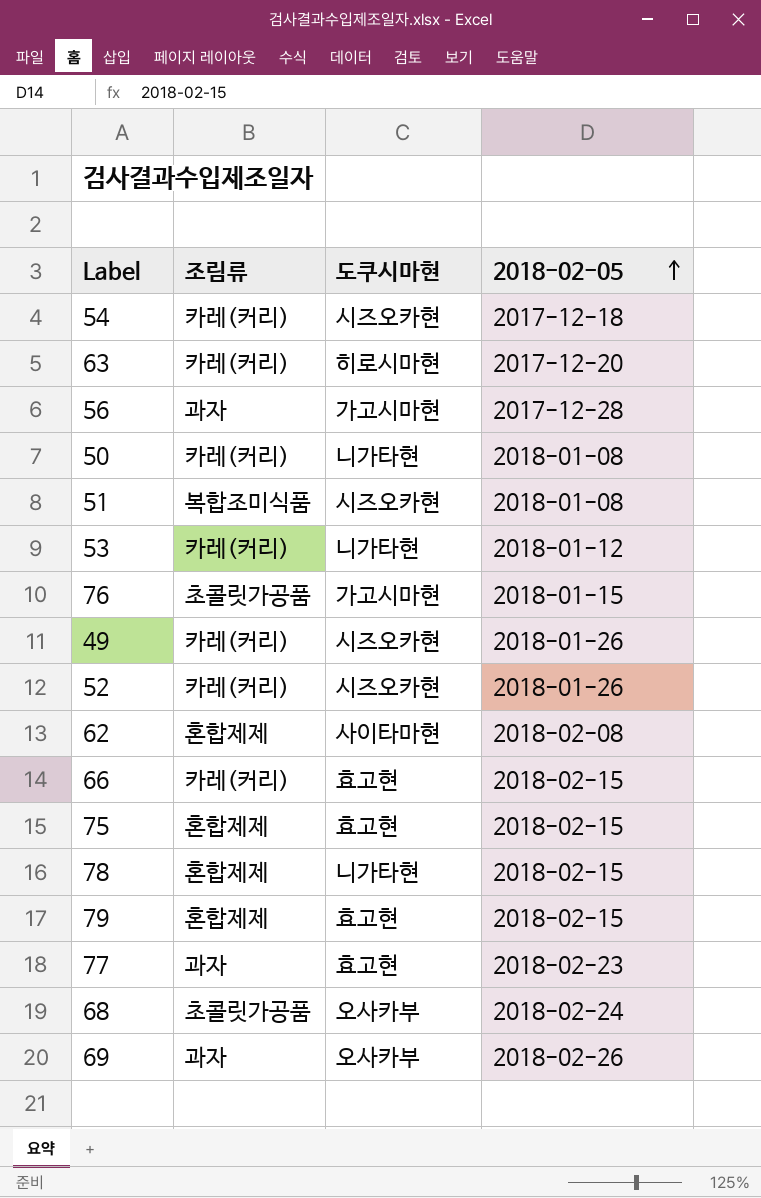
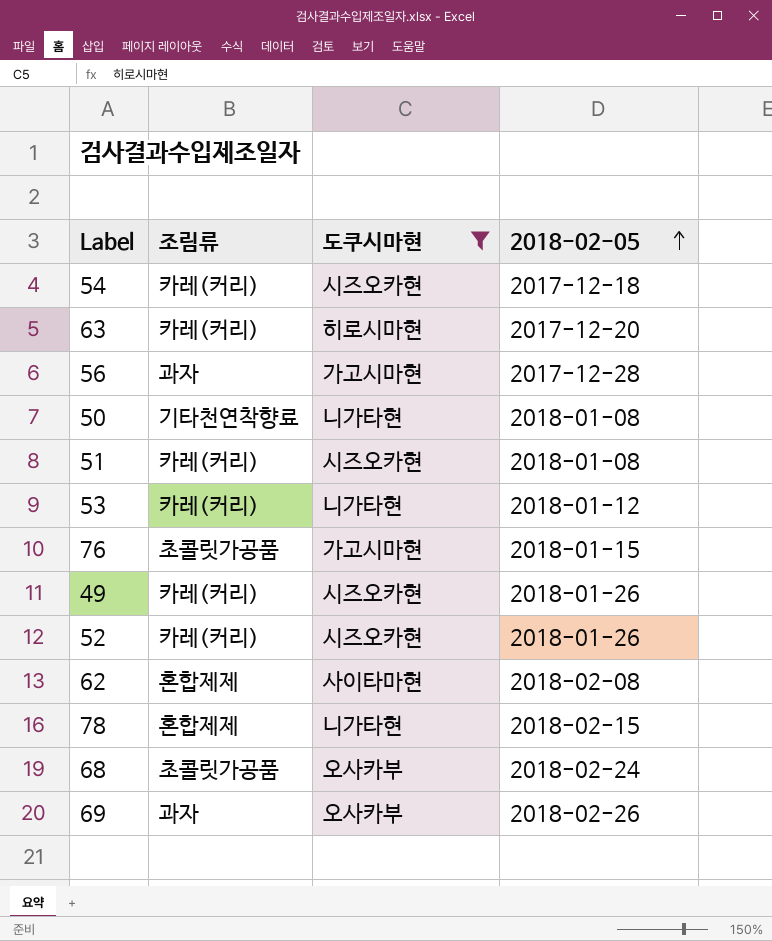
filter: none -> 도쿠시마현 != 효고현
50 | 조림류: 카레(커리) -> 기타천연착향료
51 | 조림류: 복합조미식품 -> 카레(커리)

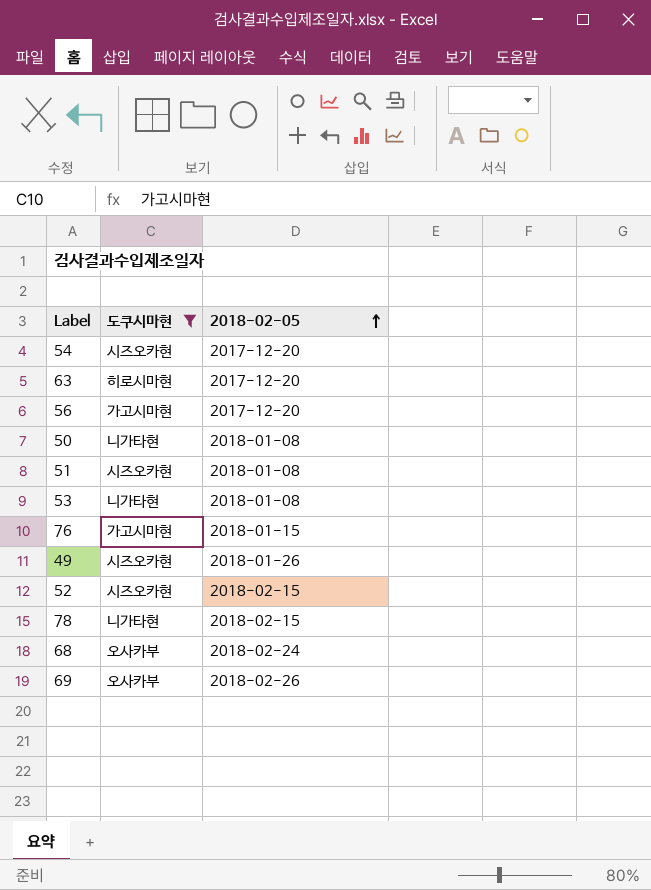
column 조림류 | position: 2 -> none
row 62: 혼합제제 | 사이타마현 | 2018-02-08 -> none
54 | 2018-02-05: 2017-12-18 -> 2017-12-20
56 | 2018-02-05: 2017-12-28 -> 2017-12-20
53 | 2018-02-05: 2018-01-12 -> 2018-01-08
52 | 2018-02-05: 2018-01-26 -> 2018-02-15

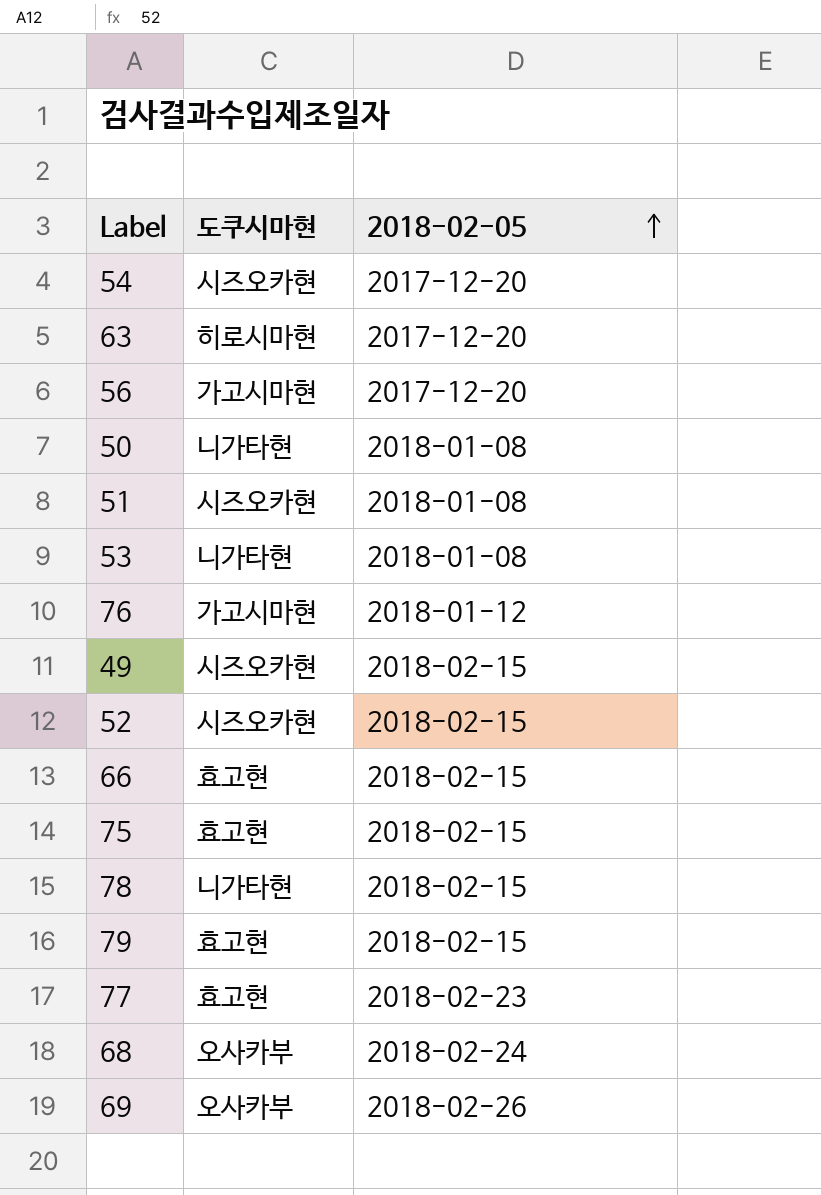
filter: 도쿠시마현 != 효고현 -> none
76 | 2018-02-05: 2018-01-15 -> 2018-01-12
49 | 2018-02-05: 2018-01-26 -> 2018-02-15

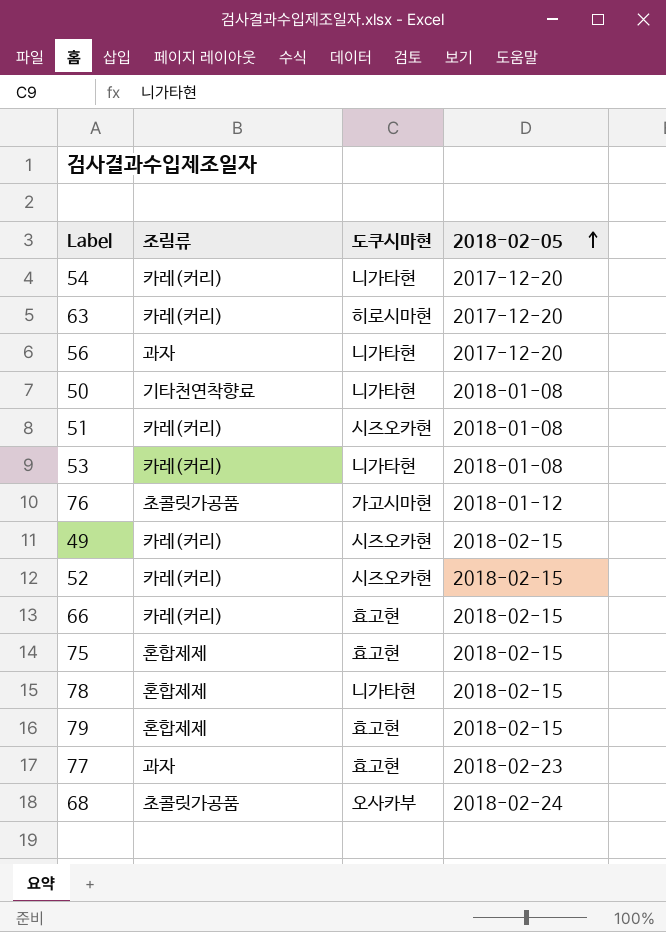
column 조림류 | position: none -> 2
row 69: 오사카부 | 2018-02-26 -> none
54 | 도쿠시마현: 시즈오카현 -> 니가타현
56 | 도쿠시마현: 가고시마현 -> 니가타현

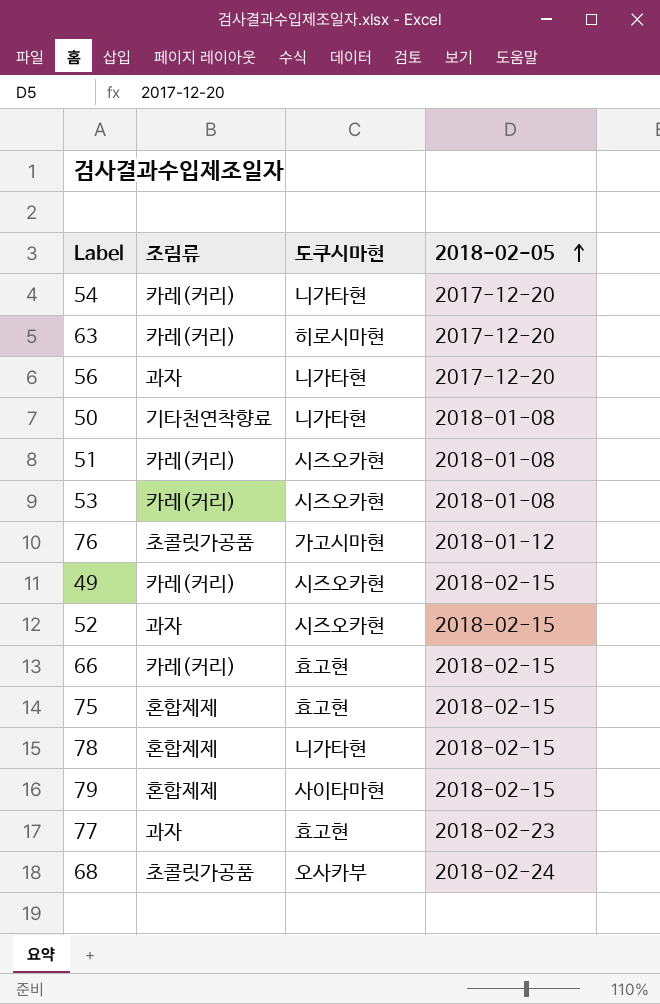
53 | 도쿠시마현: 니가타현 -> 시즈오카현
52 | 조림류: 카레(커리) -> 과자
79 | 도쿠시마현: 효고현 -> 사이타마현

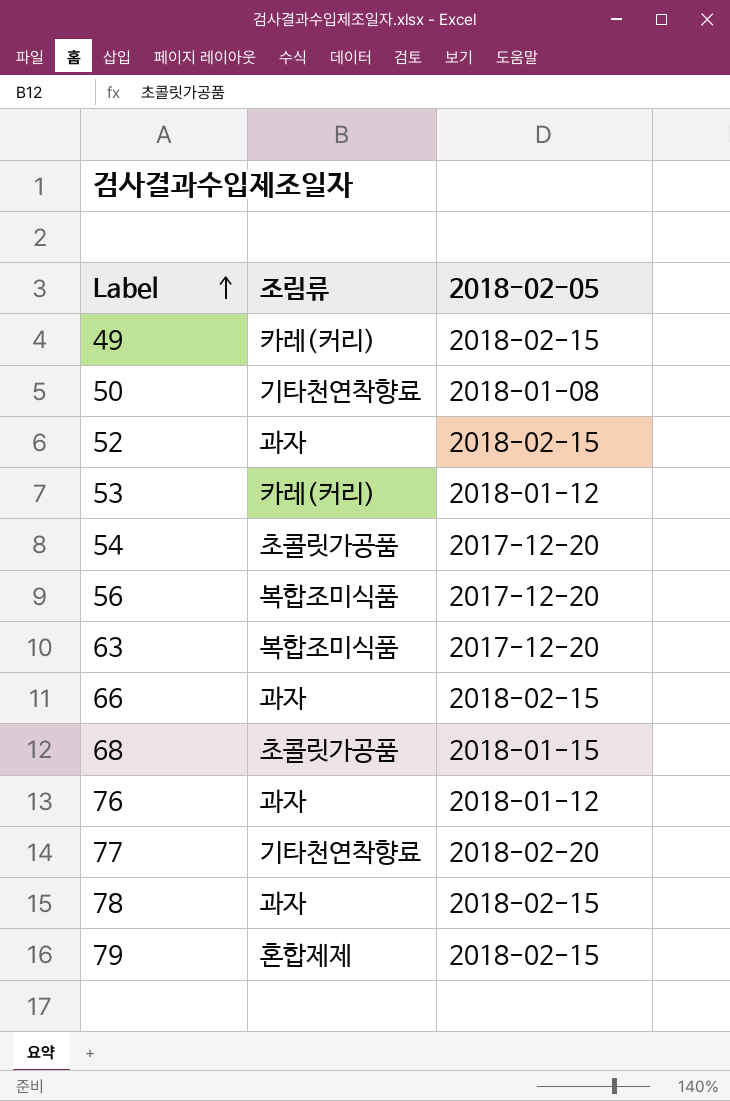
row order: 2018-02-05 ascending -> Label ascending
column 도쿠시마현 | position: 3 -> none
row 51: 카레(커리) | 시즈오카현 | 2018-01-08 -> none
row 75: 혼합제제 | 효고현 | 2018-02-15 -> none
53 | 2018-02-05: 2018-01-08 -> 2018-01-12
54 | 조림류: 카레(커리) -> 초콜릿가공품
56 | 조림류: 과자 -> 복합조미식품
63 | 조림류: 카레(커리) -> 복합조미식품
66 | 조림류: 카레(커리) -> 과자
68 | 2018-02-05: 2018-02-24 -> 2018-01-15
76 | 조림류: 초콜릿가공품 -> 과자
77 | 조림류: 과자 -> 기타천연착향료
77 | 2018-02-05: 2018-02-23 -> 2018-02-20
78 | 조림류: 혼합제제 -> 과자

